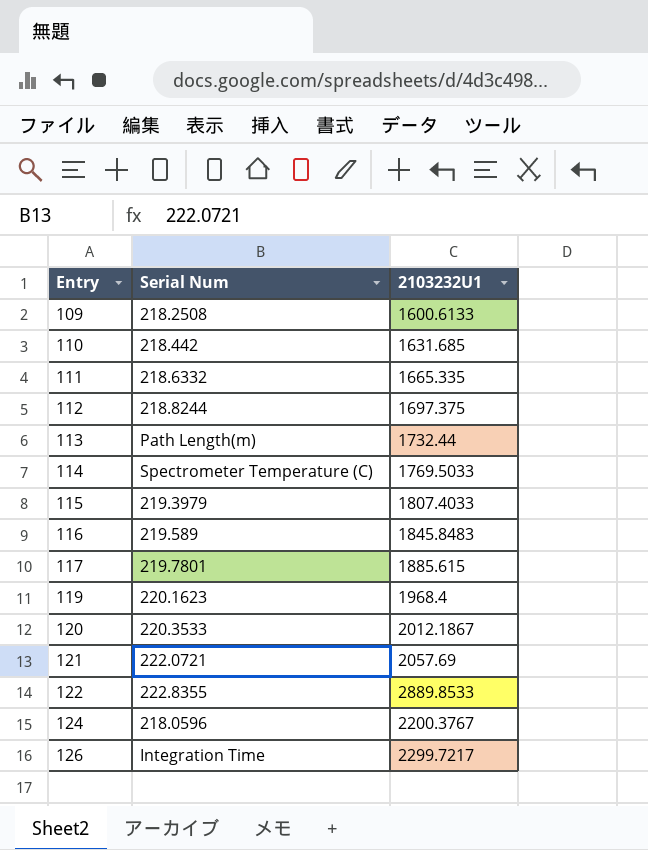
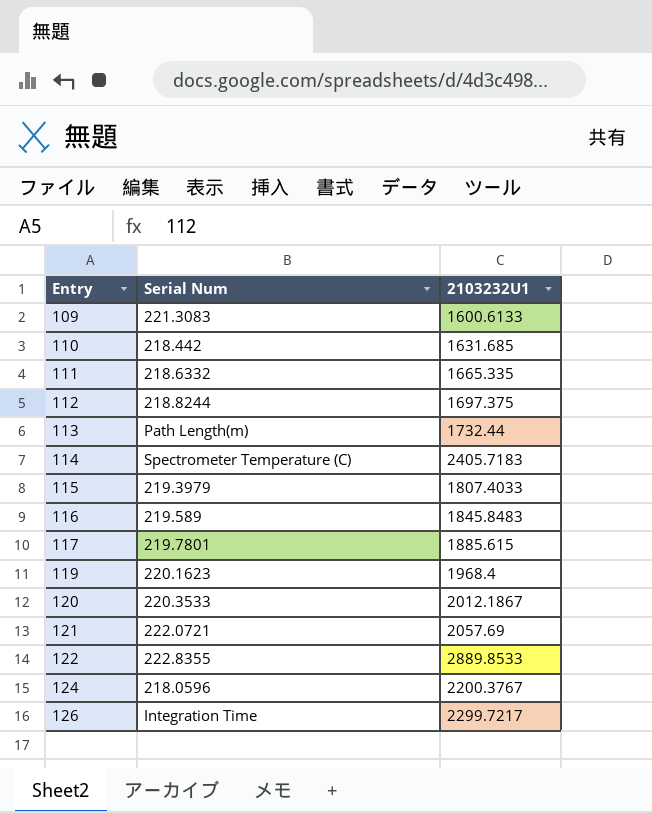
109 | Serial Num: 218.2508 -> 221.3083
114 | 2103232U1: 1769.5033 -> 2405.7183

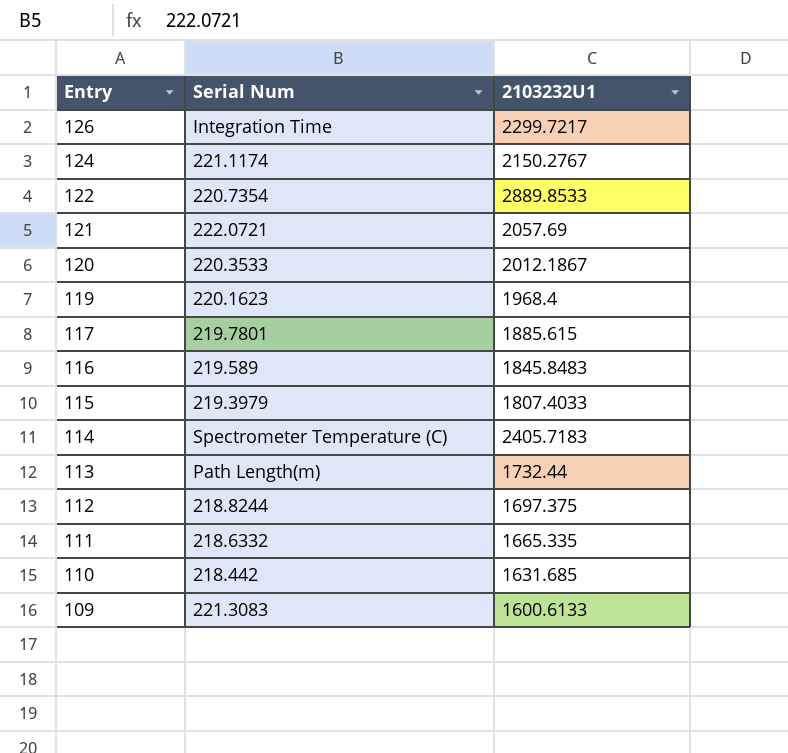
row order: Entry ascending -> Entry descending
124 | Serial Num: 218.0596 -> 221.1174
124 | 2103232U1: 2200.3767 -> 2150.2767
122 | Serial Num: 222.8355 -> 220.7354

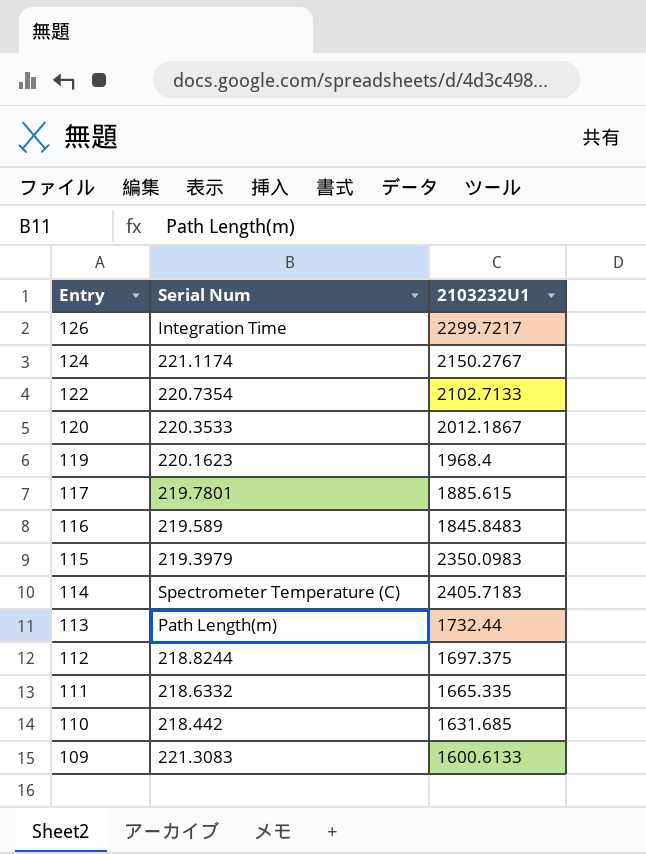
row 121: 222.0721 | 2057.69 -> none
122 | 2103232U1: 2889.8533 -> 2102.7133
115 | 2103232U1: 1807.4033 -> 2350.0983

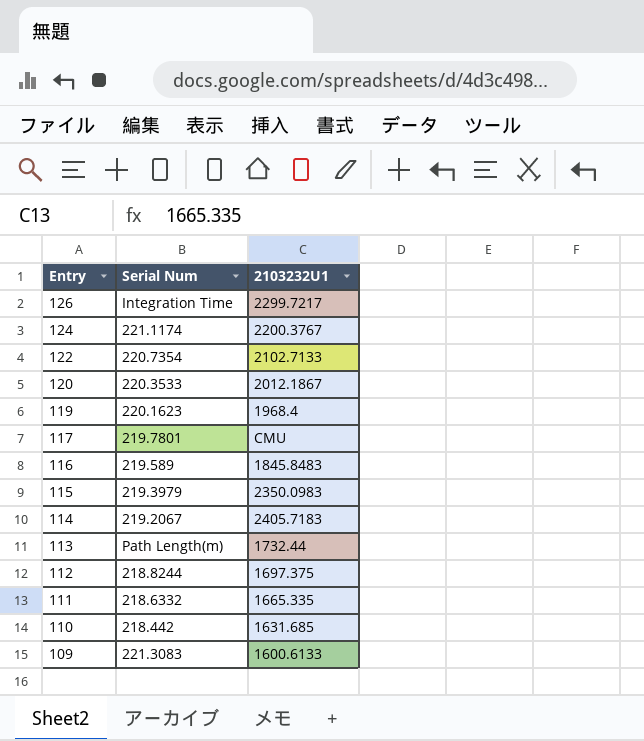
124 | 2103232U1: 2150.2767 -> 2200.3767
117 | 2103232U1: 1885.615 -> CMU
114 | Serial Num: Spectrometer Temperature (C) -> 219.2067

